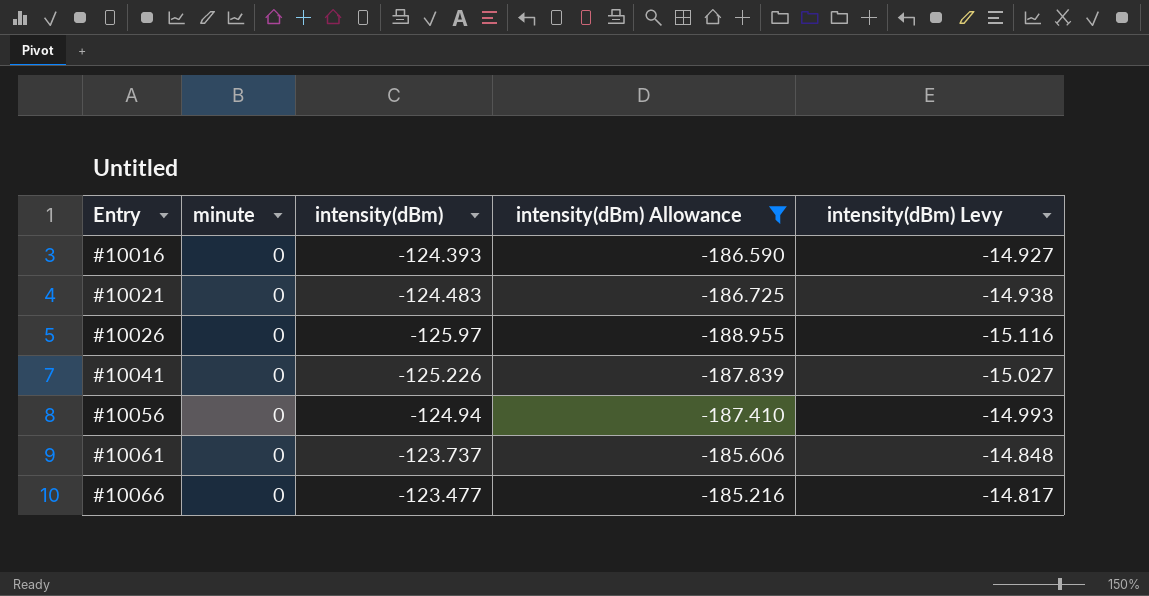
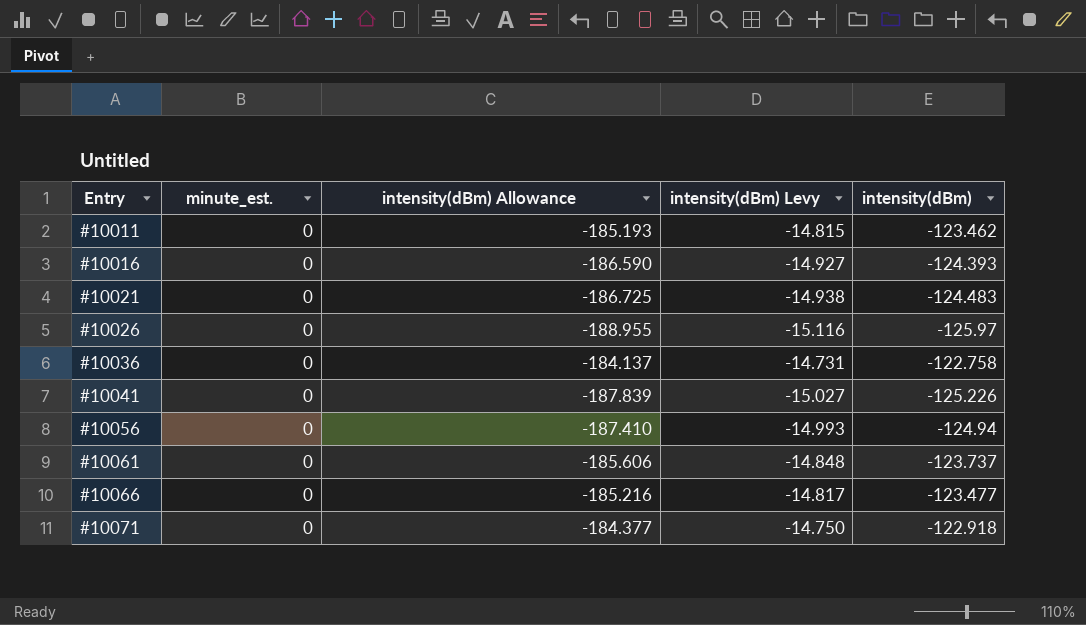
filter: intensity(dBm) Allowance <= -185.216 -> none
column name: minute -> minute_est.
column intensity(dBm) | position: 3 -> 5

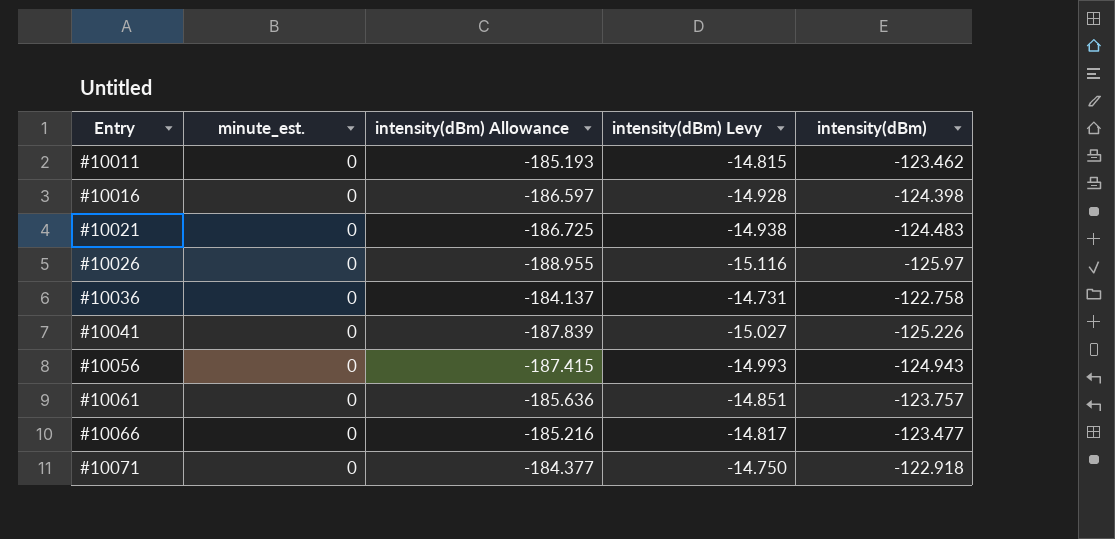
#10016 | intensity(dBm) Allowance: -186.590 -> -186.597
#10016 | intensity(dBm) Levy: -14.927 -> -14.928
#10016 | intensity(dBm): -124.393 -> -124.398
#10056 | intensity(dBm) Allowance: -187.410 -> -187.415
#10056 | intensity(dBm): -124.94 -> -124.943
#10061 | intensity(dBm) Allowance: -185.606 -> -185.636
#10061 | intensity(dBm) Levy: -14.848 -> -14.851
#10061 | intensity(dBm): -123.737 -> -123.757

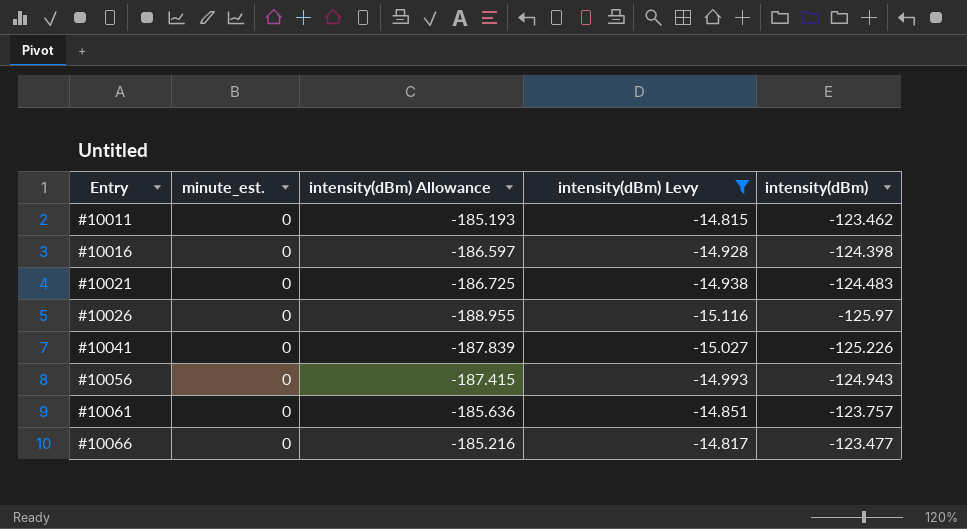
filter: none -> intensity(dBm) Levy <= -14.815

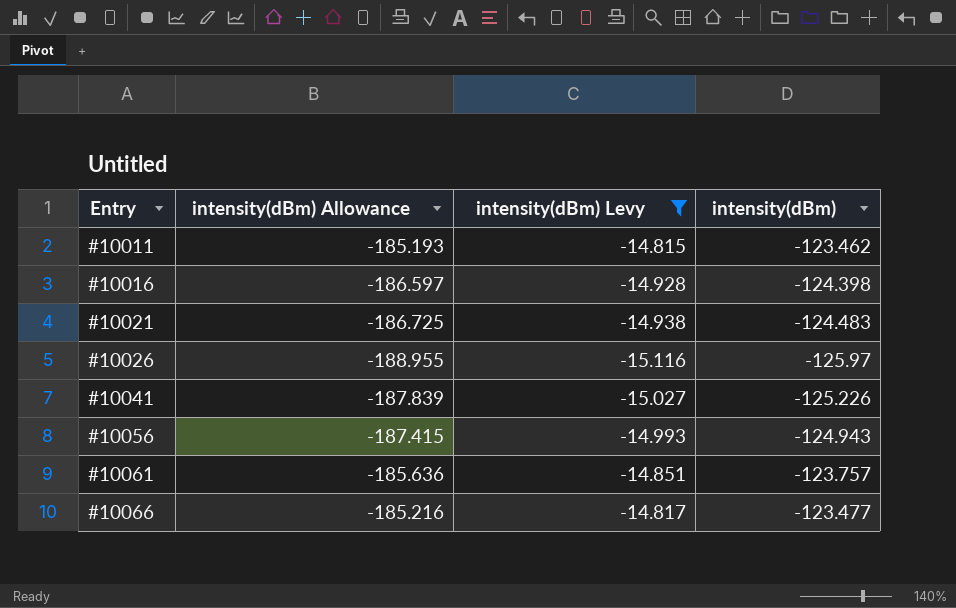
column minute_est. | position: 2 -> none

